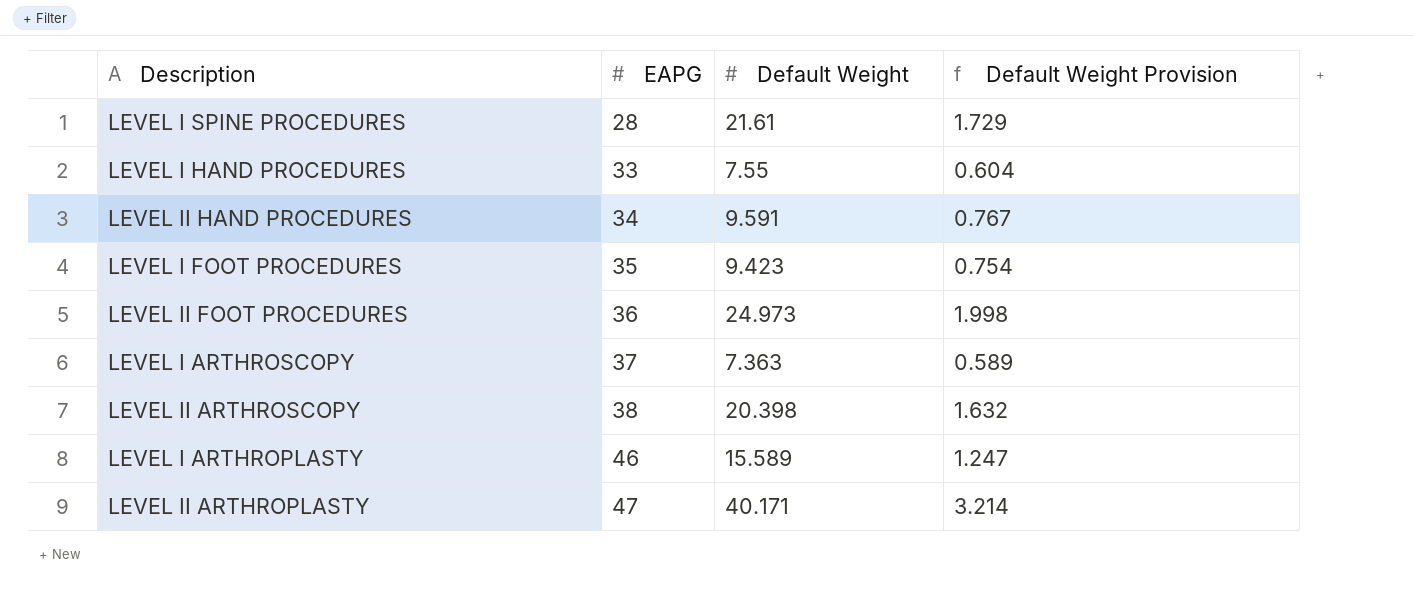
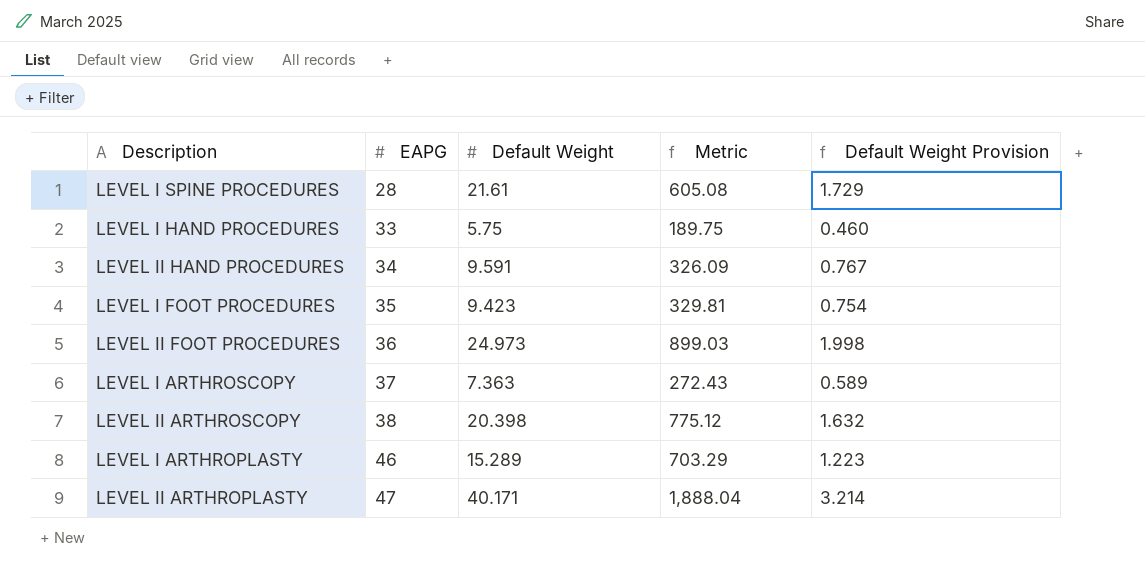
column Metric | formula: none -> [EAPG] * [Default Weight]
LEVEL I HAND PROCEDURES | Default Weight: 7.55 -> 5.75
LEVEL I HAND PROCEDURES | Default Weight Provision: 0.604 -> 0.460
LEVEL I ARTHROPLASTY | Default Weight: 15.589 -> 15.289
LEVEL I ARTHROPLASTY | Default Weight Provision: 1.247 -> 1.223

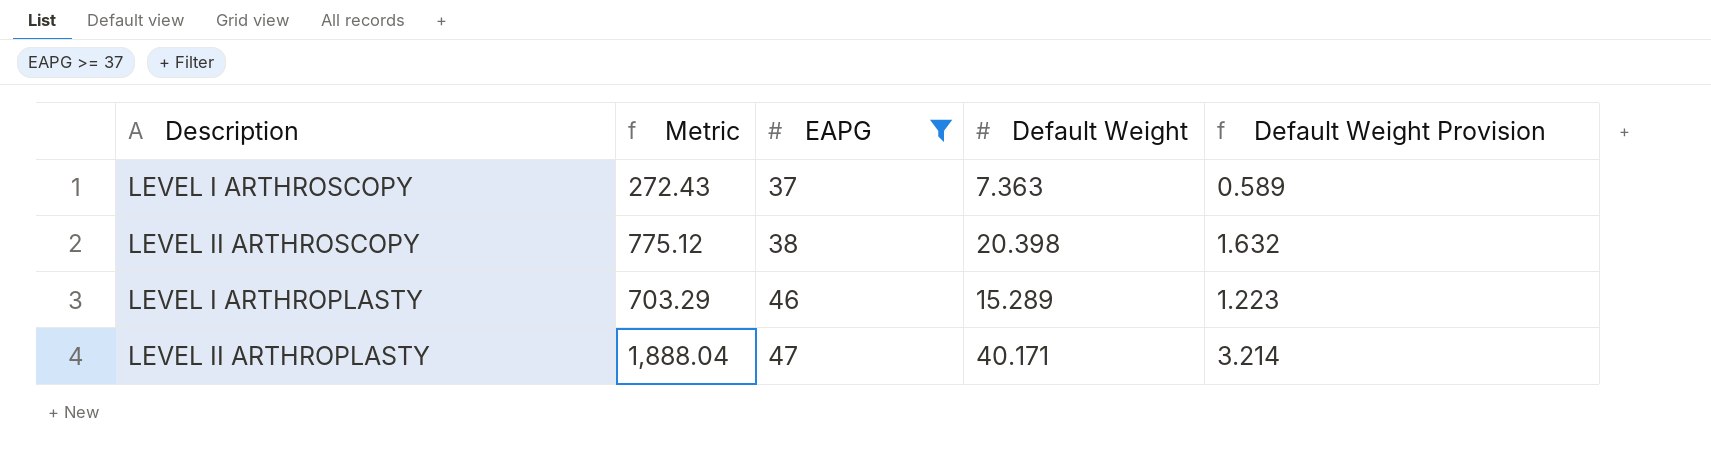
filter: none -> EAPG >= 37
column Metric | position: 4 -> 2

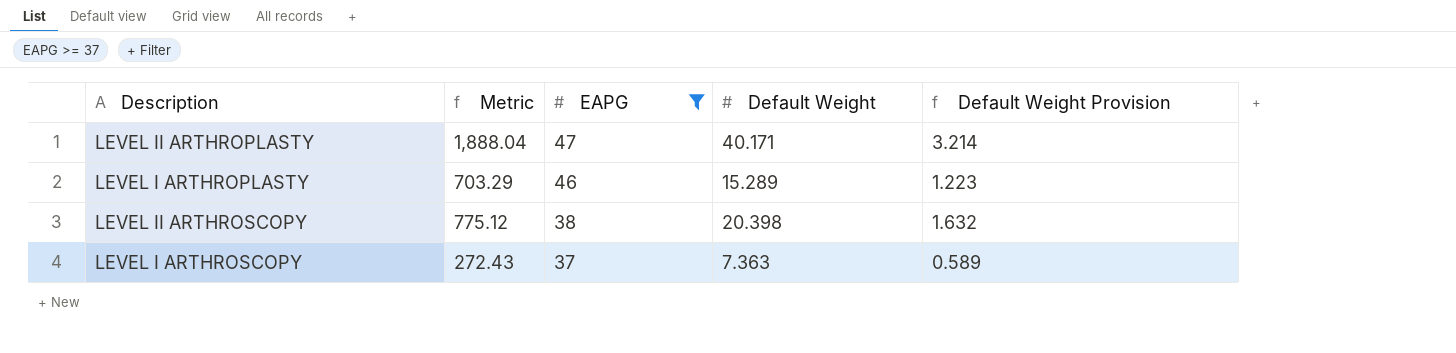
row order: EAPG ascending -> EAPG descending

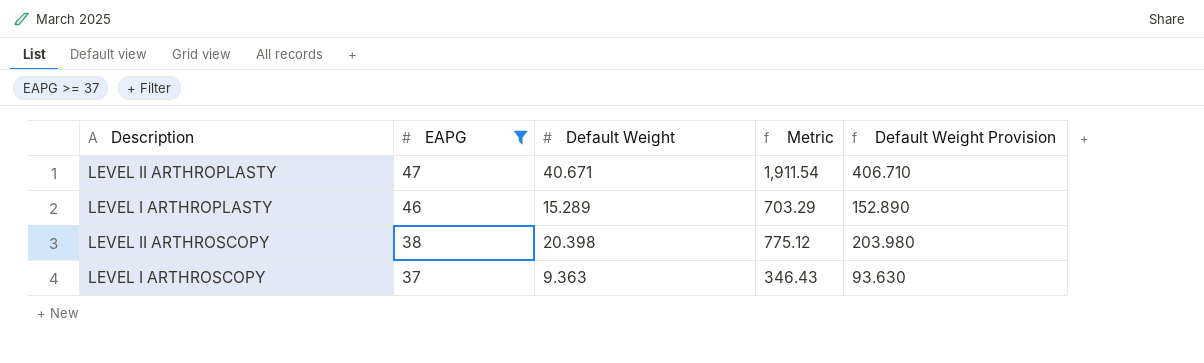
column Metric | position: 2 -> 4
column Default Weight Provision | formula: [Default Weight] * 0.08 -> [Default Weight] * 10
LEVEL II ARTHROPLASTY | Default Weight: 40.171 -> 40.671
LEVEL II ARTHROPLASTY | Metric: 1,888.04 -> 1,911.54
LEVEL I ARTHROSCOPY | Default Weight: 7.363 -> 9.363
LEVEL I ARTHROSCOPY | Metric: 272.43 -> 346.43

